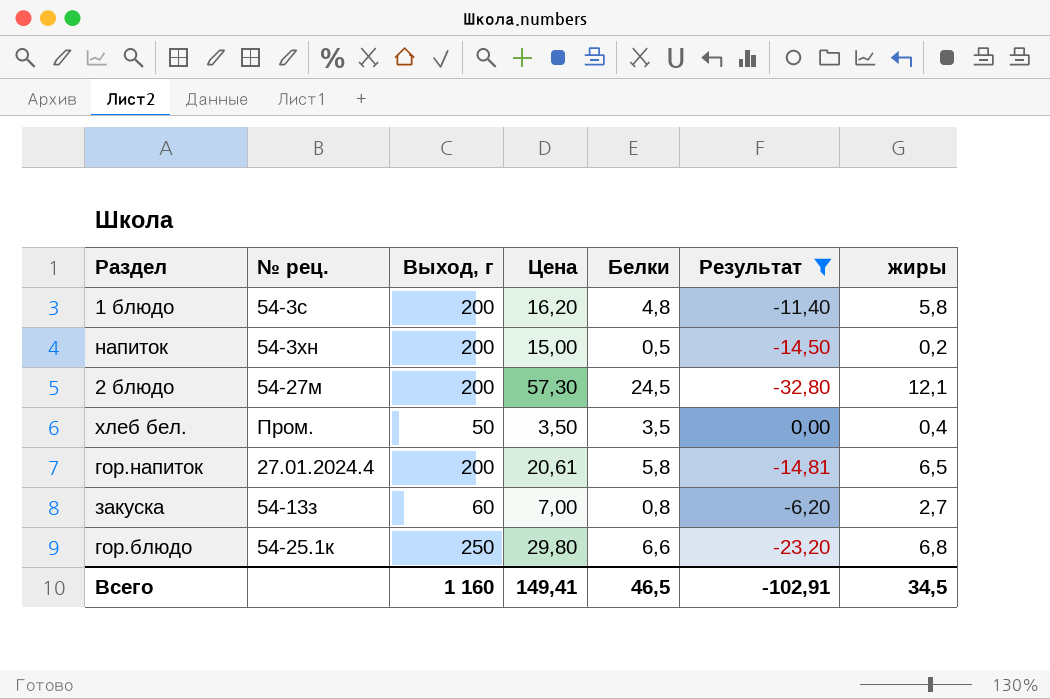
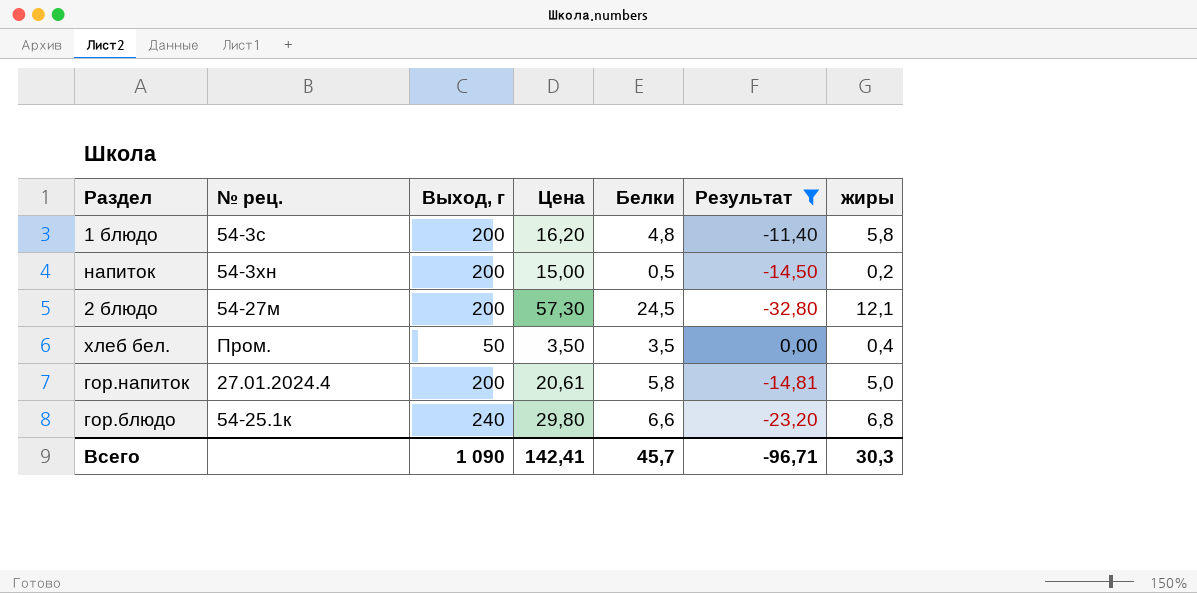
row закуска: 54-13з | 60 | 7,00 | 0,8 | -6,20 | 2,7 -> none
гор.напиток | жиры: 6,5 -> 5,0
гор.блюдо | Выход, г: 250 -> 240
Всего | Выход, г: 1 160 -> 1 090
Всего | Цена: 149,41 -> 142,41
Всего | Белки: 46,5 -> 45,7
Всего | Результат: -102,91 -> -96,71
Всего | жиры: 34,5 -> 30,3

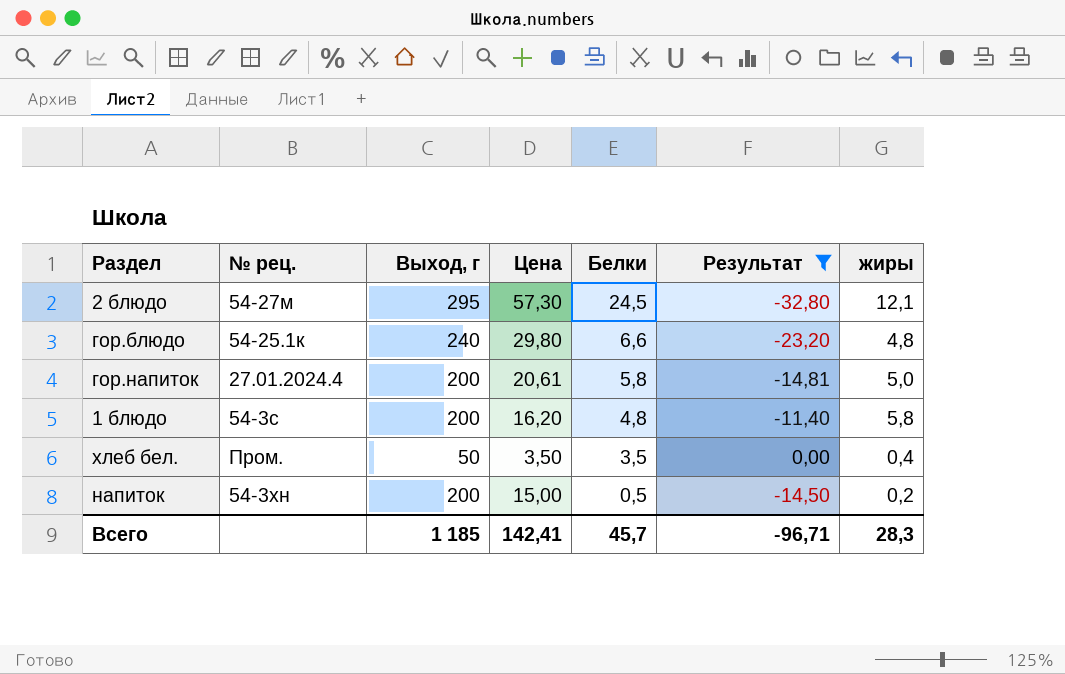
row order: none -> Белки descending
2 блюдо | Выход, г: 200 -> 295
гор.блюдо | жиры: 6,8 -> 4,8
Всего | Выход, г: 1 090 -> 1 185
Всего | жиры: 30,3 -> 28,3

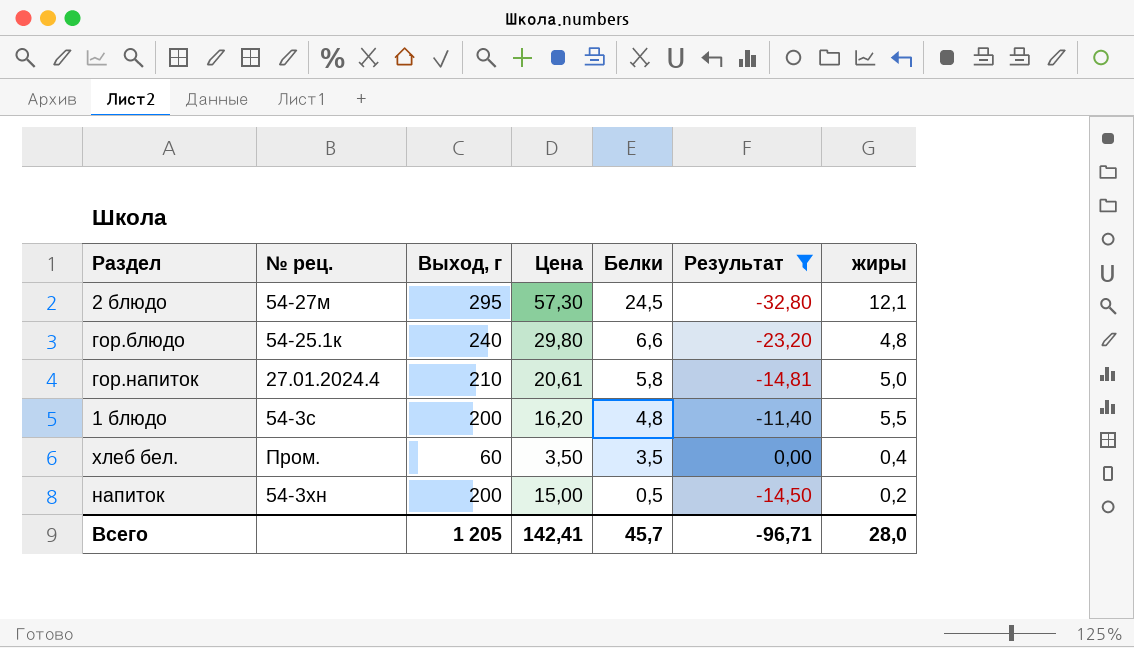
гор.напиток | Выход, г: 200 -> 210
1 блюдо | жиры: 5,8 -> 5,5
хлеб бел. | Выход, г: 50 -> 60
Всего | Выход, г: 1 185 -> 1 205
Всего | жиры: 28,3 -> 28,0

